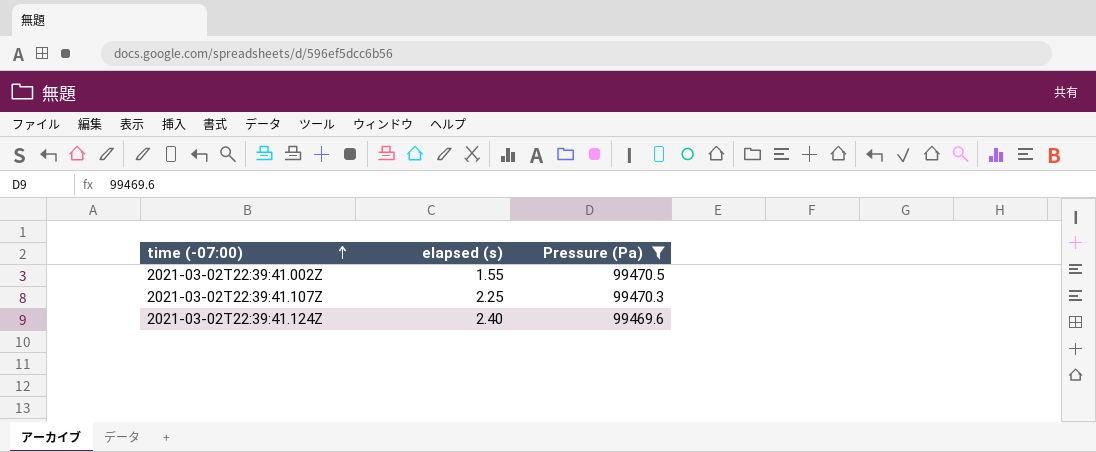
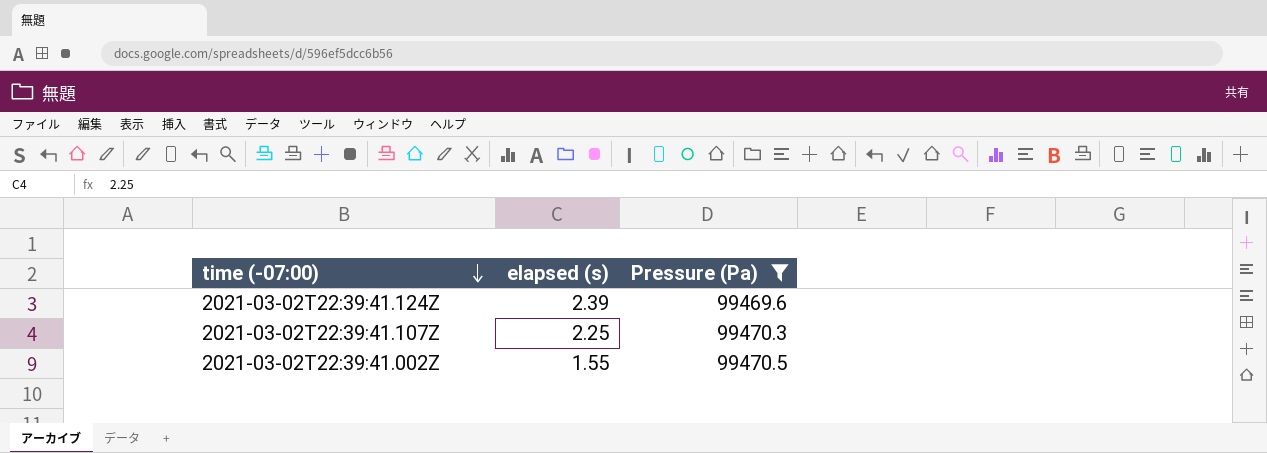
row order: time (-07:00) ascending -> time (-07:00) descending
2021-03-02T22:39:41.124Z | elapsed (s): 2.40 -> 2.39

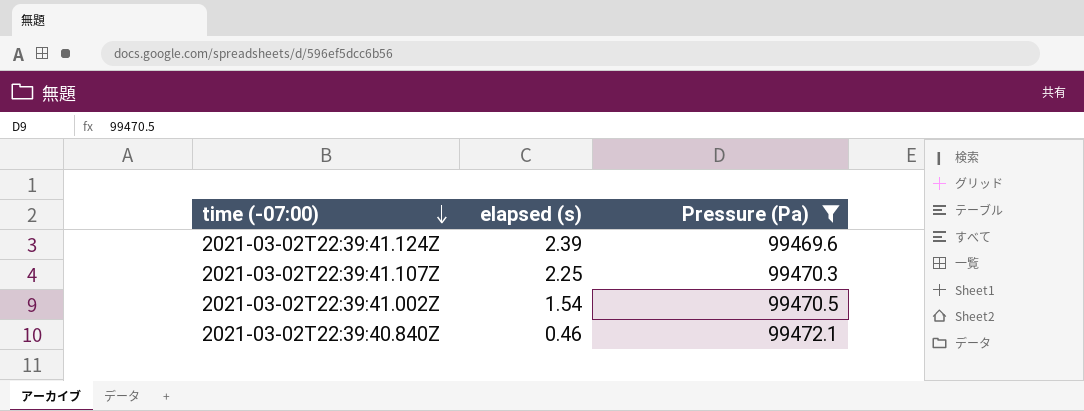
2021-03-02T22:39:41.002Z | elapsed (s): 1.55 -> 1.54
row 2021-03-02T22:39:40.840Z: none -> 0.46 | 99472.1

